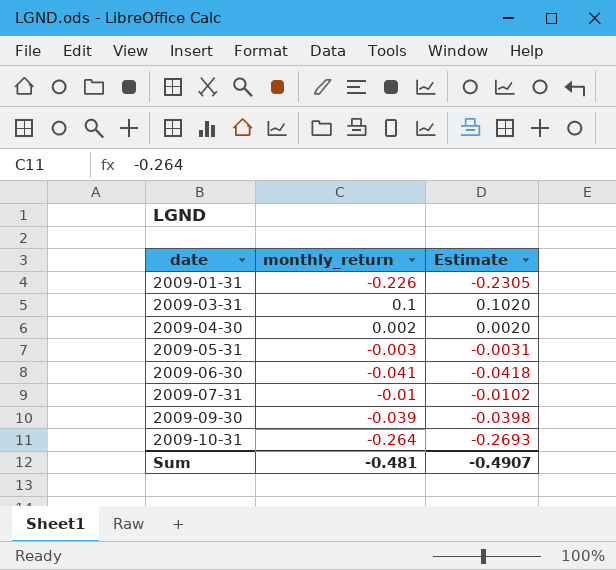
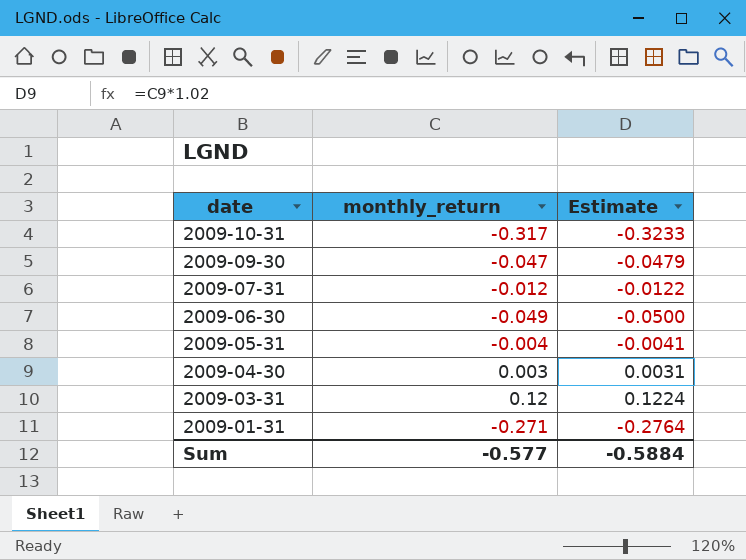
row order: date ascending -> date descending
2009-10-31 | monthly_return: -0.264 -> -0.317
2009-10-31 | Estimate: -0.2693 -> -0.3233
2009-09-30 | monthly_return: -0.039 -> -0.047
2009-09-30 | Estimate: -0.0398 -> -0.0479
2009-07-31 | monthly_return: -0.01 -> -0.012
2009-07-31 | Estimate: -0.0102 -> -0.0122
2009-06-30 | monthly_return: -0.041 -> -0.049
2009-06-30 | Estimate: -0.0418 -> -0.0500
2009-05-31 | monthly_return: -0.003 -> -0.004
2009-05-31 | Estimate: -0.0031 -> -0.0041
2009-04-30 | monthly_return: 0.002 -> 0.003
2009-04-30 | Estimate: 0.0020 -> 0.0031
2009-03-31 | monthly_return: 0.1 -> 0.12
2009-03-31 | Estimate: 0.1020 -> 0.1224
2009-01-31 | monthly_return: -0.226 -> -0.271
2009-01-31 | Estimate: -0.2305 -> -0.2764
Sum | monthly_return: -0.481 -> -0.577
Sum | Estimate: -0.4907 -> -0.5884

